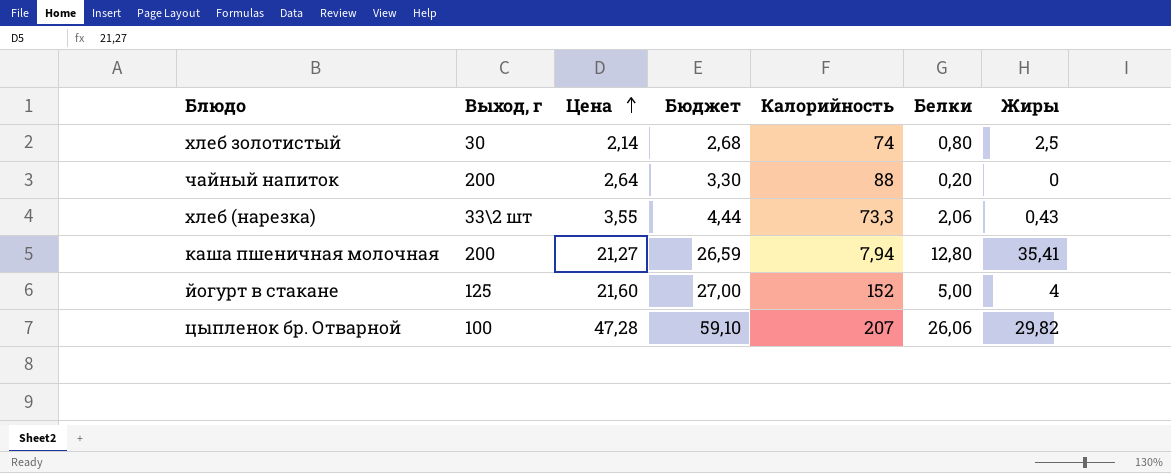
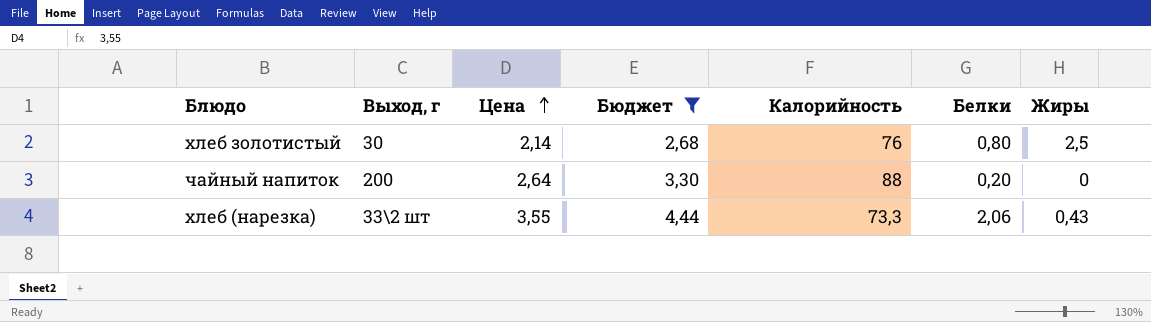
filter: none -> Бюджет <= 4,44
хлеб золотистый | Калорийность: 74 -> 76

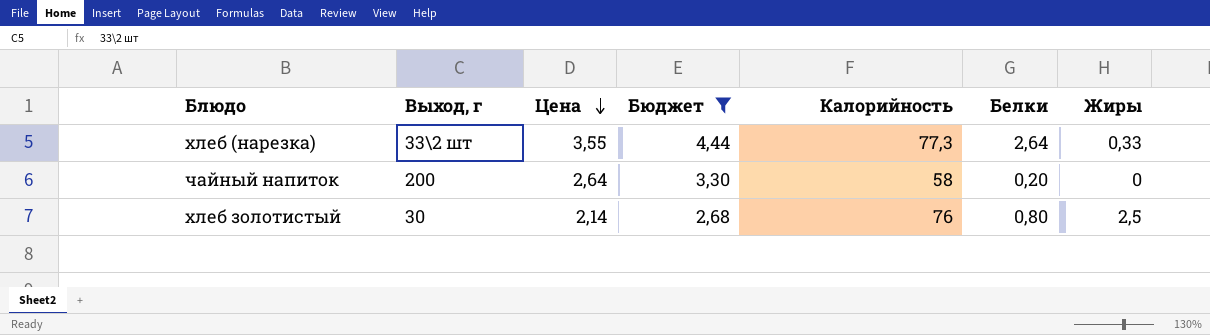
row order: Цена ascending -> Цена descending
хлеб (нарезка) | Калорийность: 73,3 -> 77,3
хлеб (нарезка) | Белки: 2,06 -> 2,64
хлеб (нарезка) | Жиры: 0,43 -> 0,33
чайный напиток | Калорийность: 88 -> 58

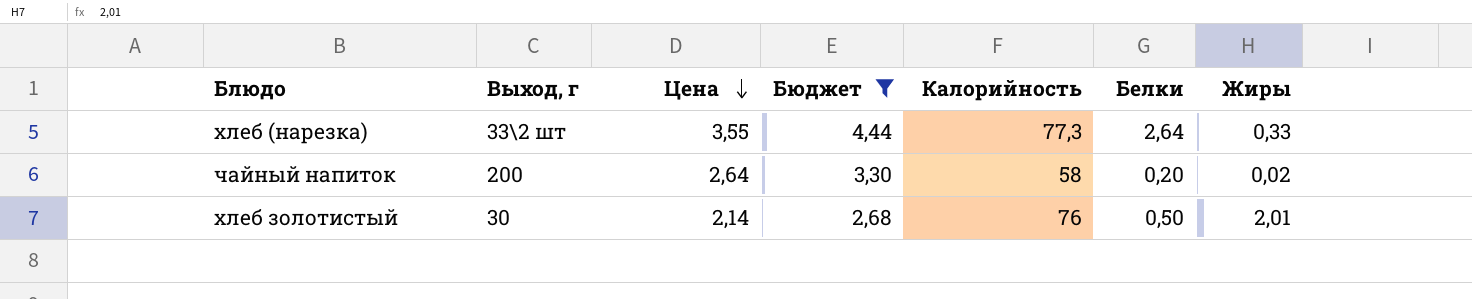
чайный напиток | Жиры: 0 -> 0,02
хлеб золотистый | Белки: 0,80 -> 0,50
хлеб золотистый | Жиры: 2,5 -> 2,01

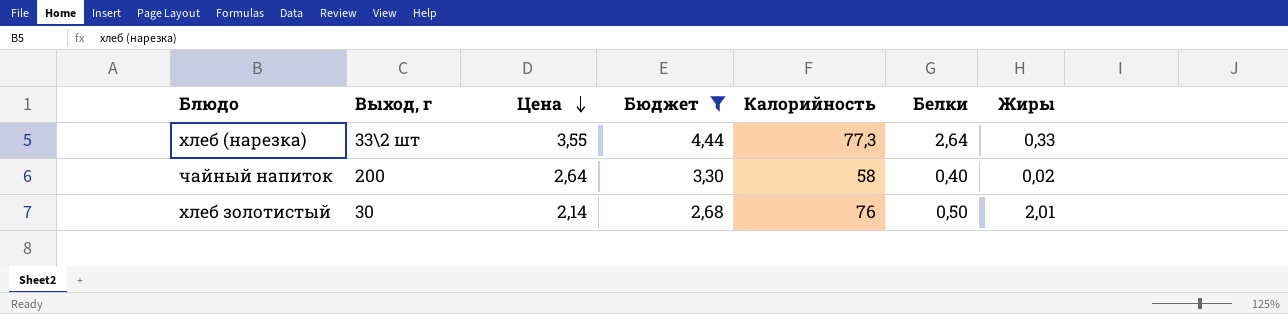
чайный напиток | Белки: 0,20 -> 0,40

